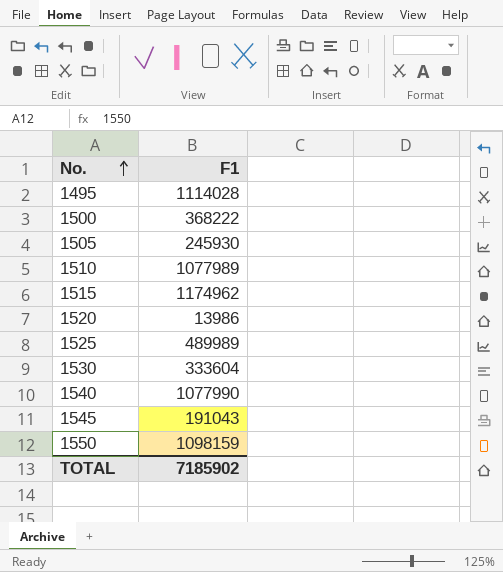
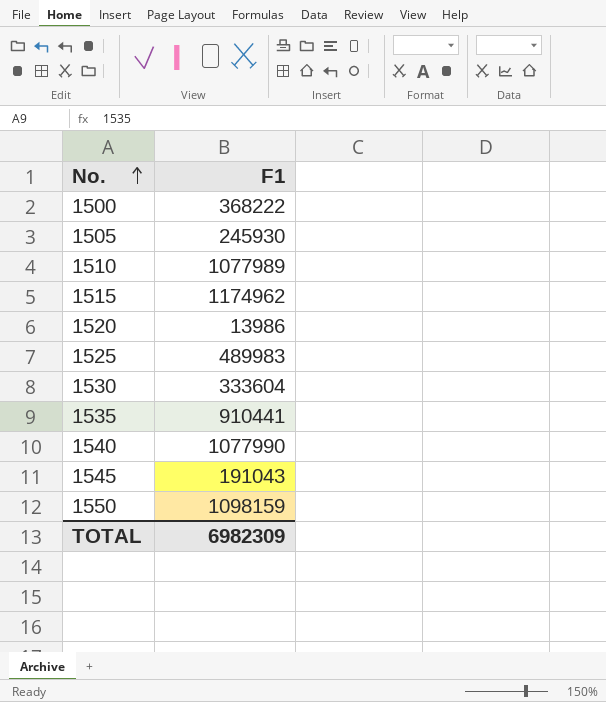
row 1495: 1114028 -> none
1525 | F1: 489989 -> 489983
row 1535: none -> 910441
TOTAL | F1: 7185902 -> 6982309

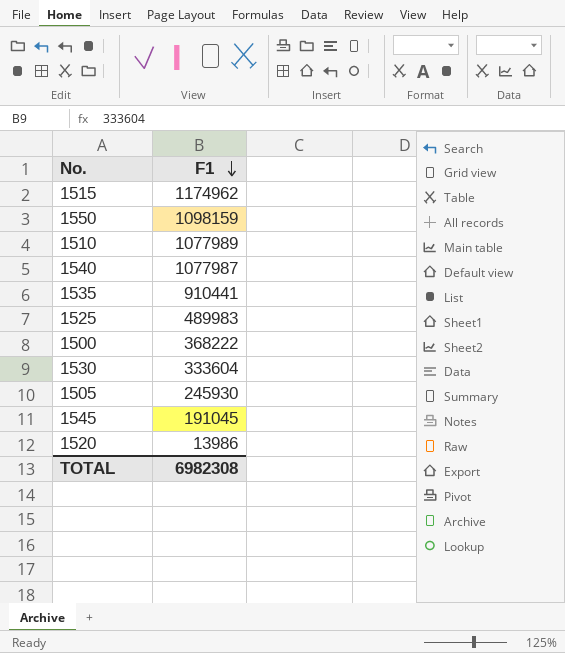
row order: No. ascending -> F1 descending
1540 | F1: 1077990 -> 1077987
1545 | F1: 191043 -> 191045
TOTAL | F1: 6982309 -> 6982308

